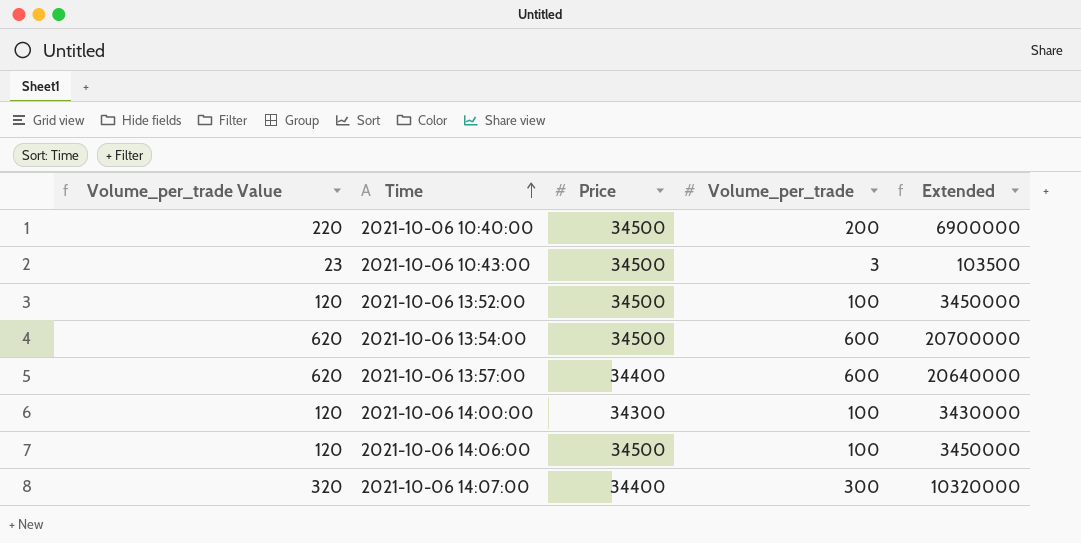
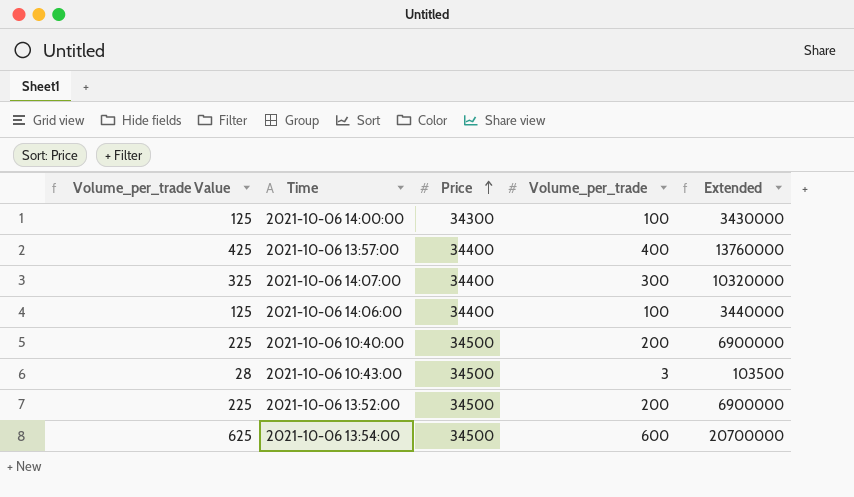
row order: Time ascending -> Price ascending
column Volume_per_trade Value | formula: [Volume_per_trade] + 20 -> [Volume_per_trade] + 25
2021-10-06 13:57:00 | Volume_per_trade: 600 -> 400
2021-10-06 13:57:00 | Extended: 20640000 -> 13760000
2021-10-06 14:06:00 | Price: 34500 -> 34400
2021-10-06 14:06:00 | Extended: 3450000 -> 3440000
2021-10-06 13:52:00 | Volume_per_trade: 100 -> 200
2021-10-06 13:52:00 | Extended: 3450000 -> 6900000

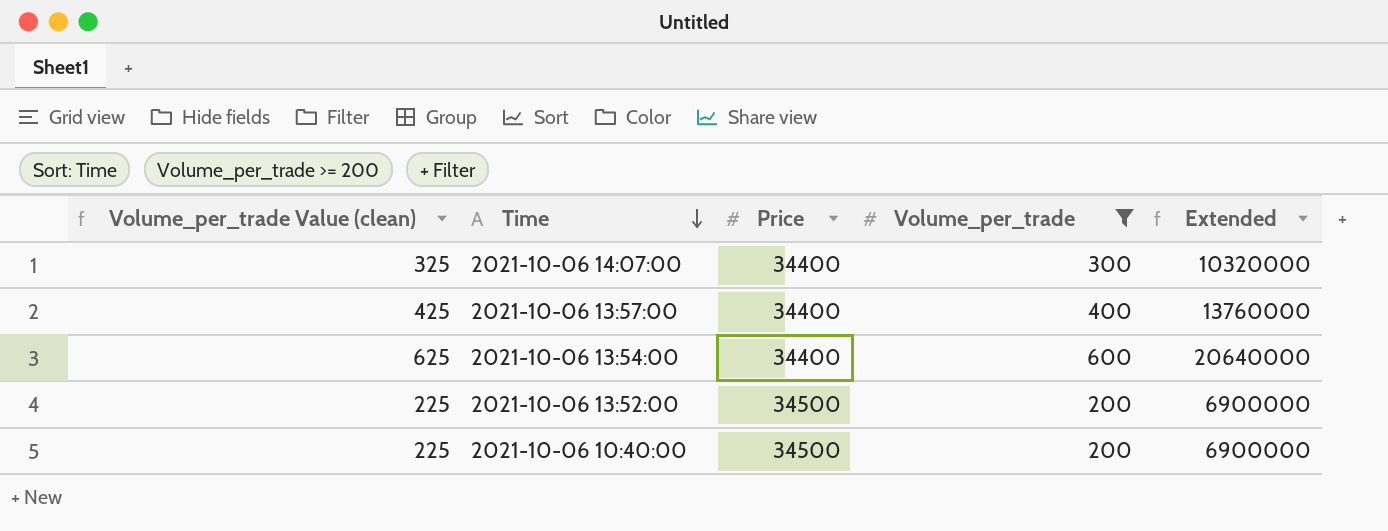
filter: none -> Volume_per_trade >= 200
row order: Price ascending -> Time descending
column name: Volume_per_trade Value -> Volume_per_trade Value (clean)
2021-10-06 13:54:00 | Price: 34500 -> 34400
2021-10-06 13:54:00 | Extended: 20700000 -> 20640000

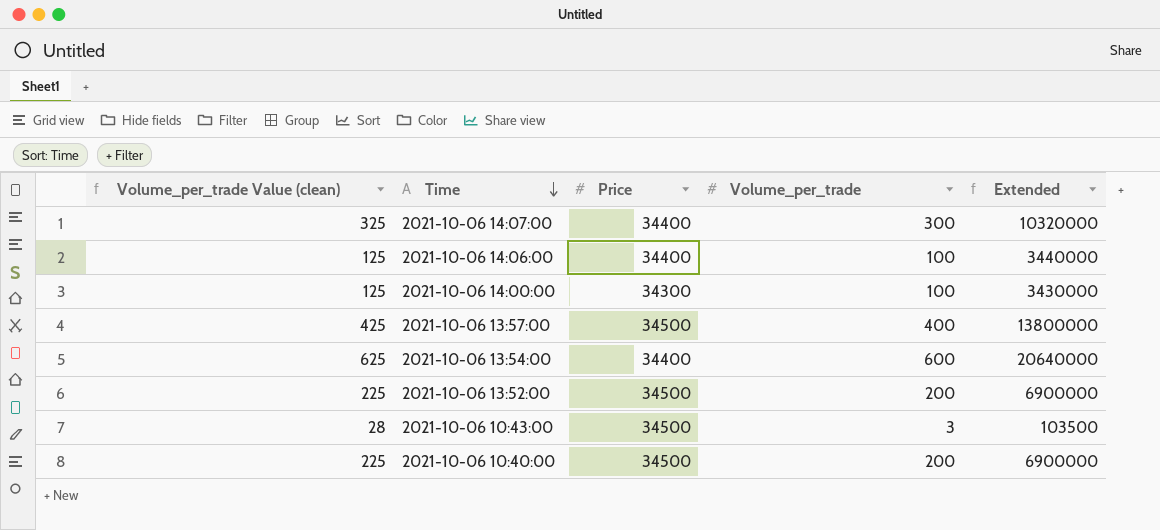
filter: Volume_per_trade >= 200 -> none
2021-10-06 13:57:00 | Price: 34400 -> 34500
2021-10-06 13:57:00 | Extended: 13760000 -> 13800000

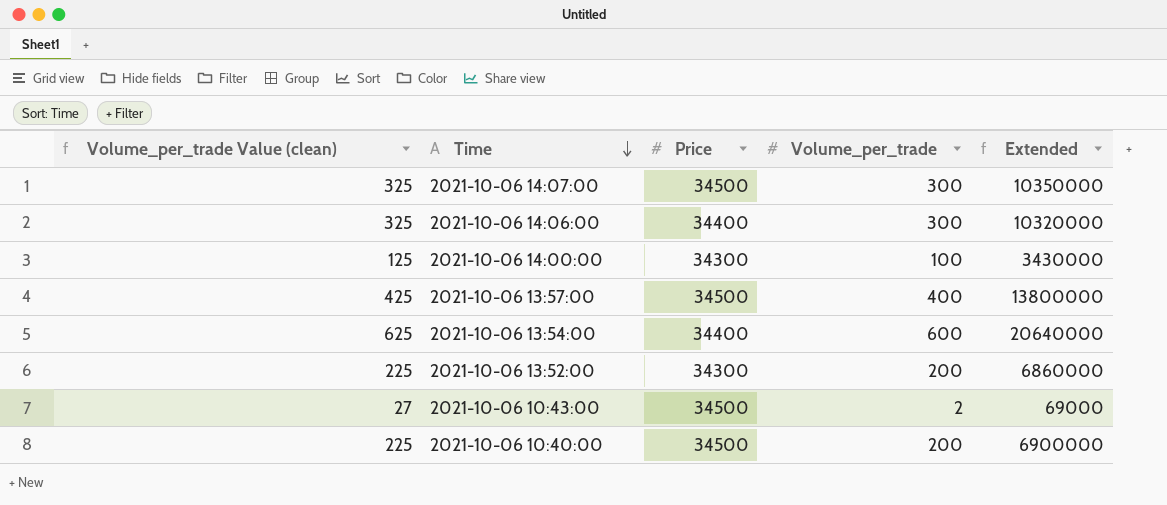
2021-10-06 14:07:00 | Price: 34400 -> 34500
2021-10-06 14:07:00 | Extended: 10320000 -> 10350000
2021-10-06 14:06:00 | Volume_per_trade Value (clean): 125 -> 325
2021-10-06 14:06:00 | Volume_per_trade: 100 -> 300
2021-10-06 14:06:00 | Extended: 3440000 -> 10320000
2021-10-06 13:52:00 | Price: 34500 -> 34300
2021-10-06 13:52:00 | Extended: 6900000 -> 6860000
2021-10-06 10:43:00 | Volume_per_trade Value (clean): 28 -> 27
2021-10-06 10:43:00 | Volume_per_trade: 3 -> 2
2021-10-06 10:43:00 | Extended: 103500 -> 69000

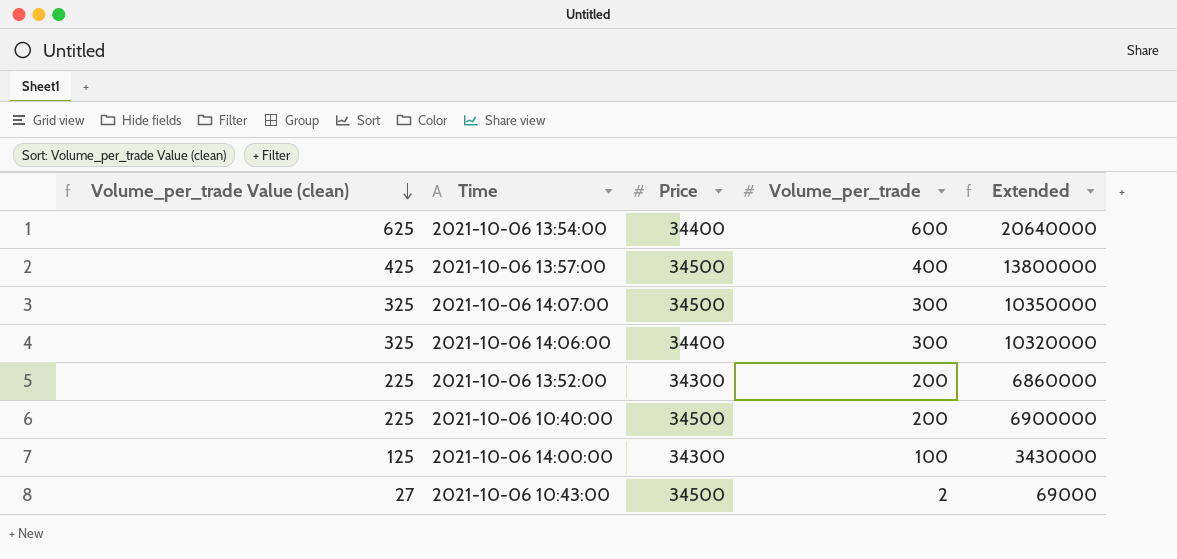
row order: Time descending -> Volume_per_trade Value (clean) descending

